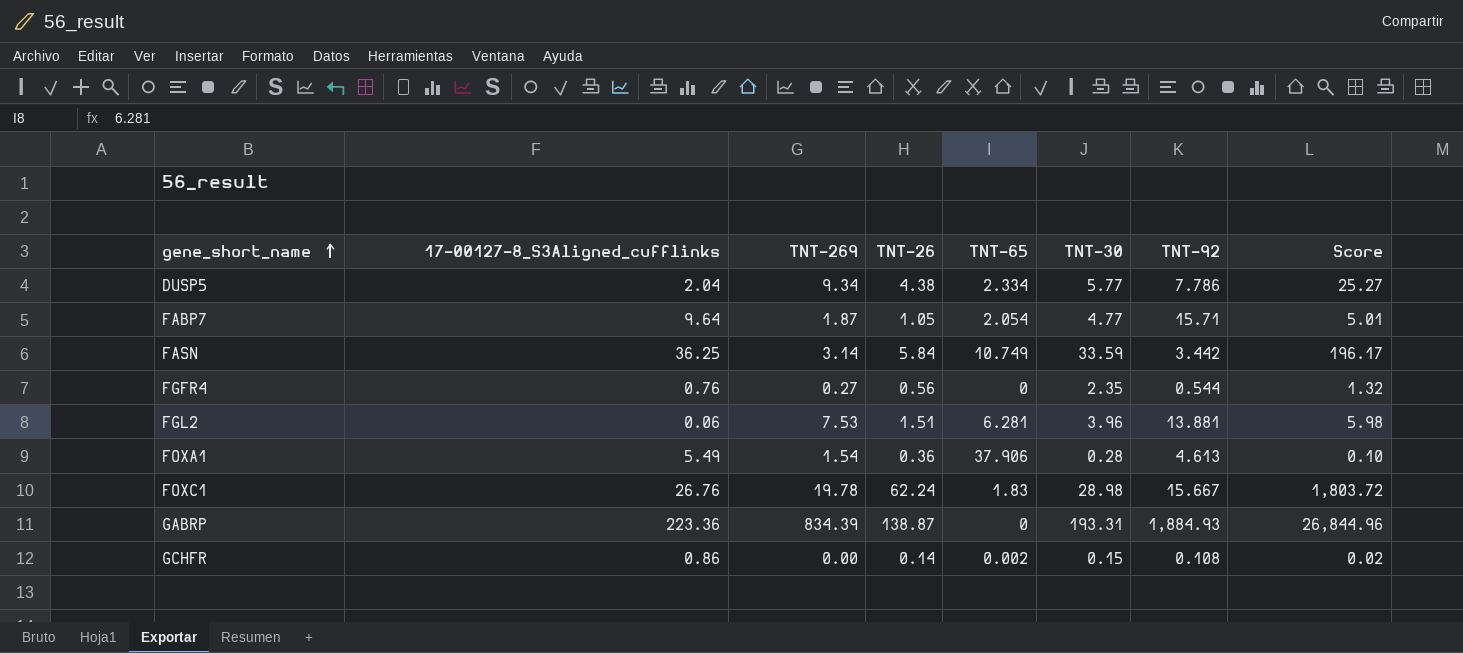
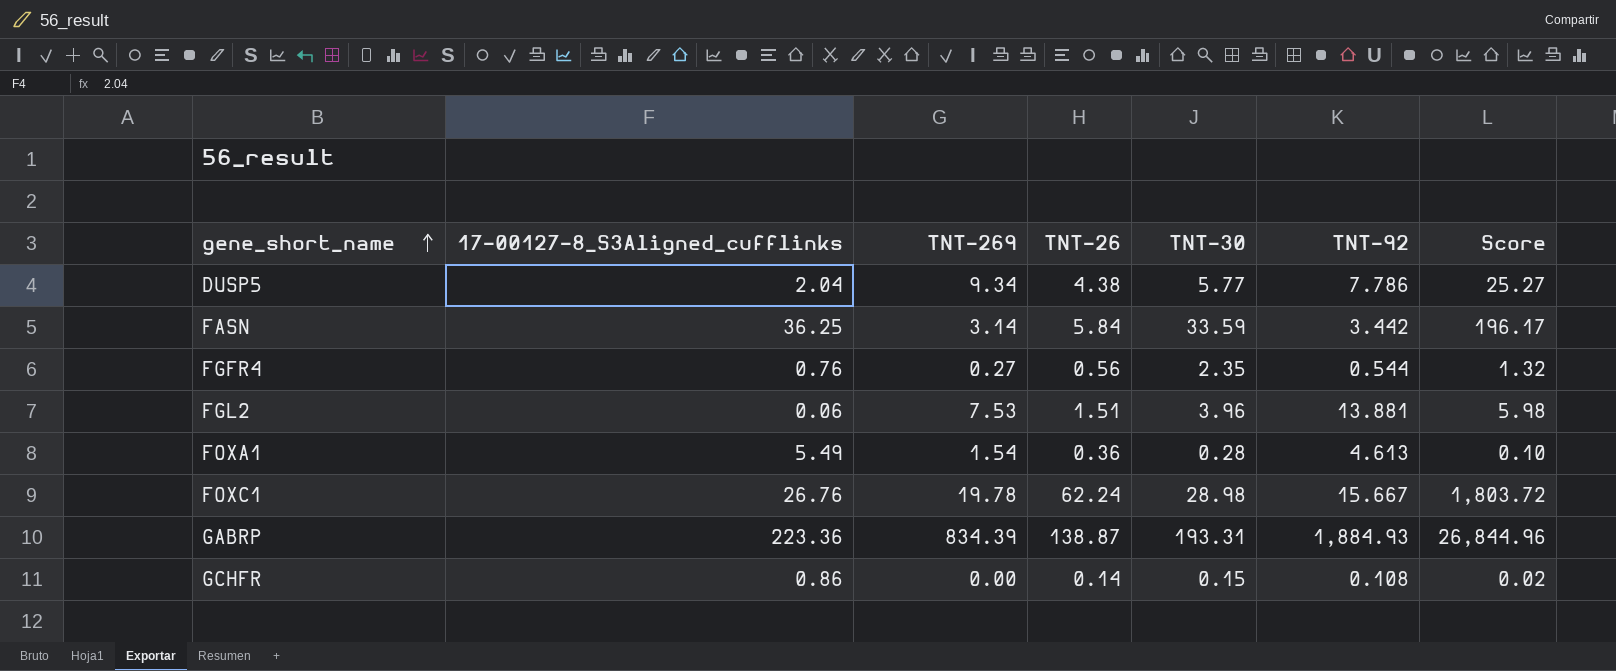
column TNT-65 | position: 5 -> none
row FABP7: 9.64 | 1.87 | 1.05 | 2.054 | 4.77 | 15.71 | 5.01 -> none

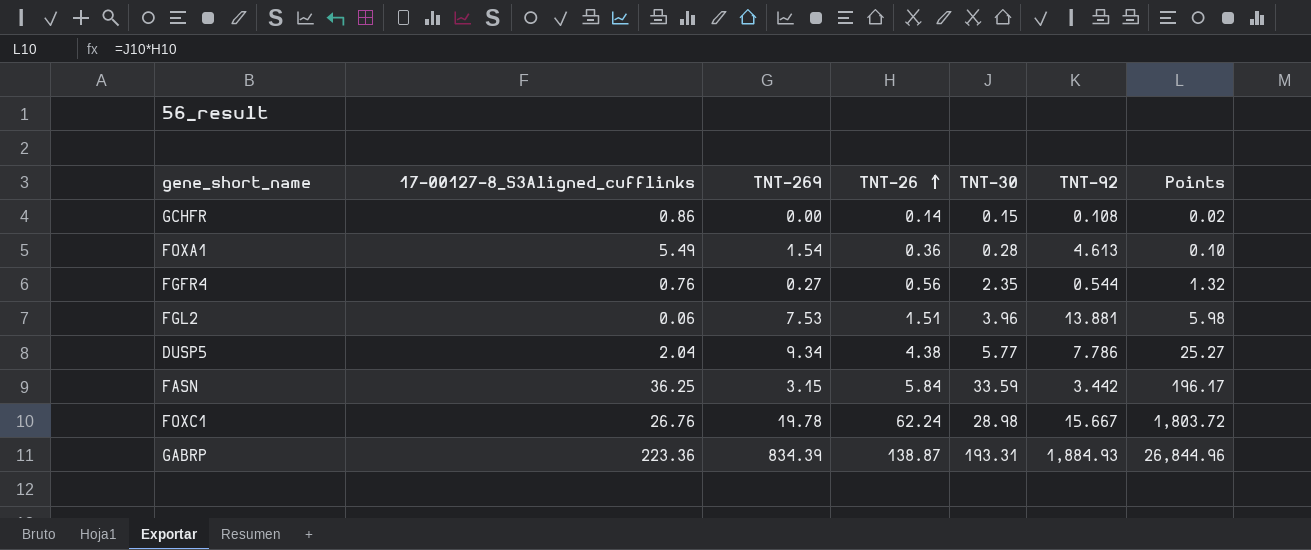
row order: gene_short_name ascending -> TNT-26 ascending
column name: Score -> Points
FASN | TNT-269: 3.14 -> 3.15

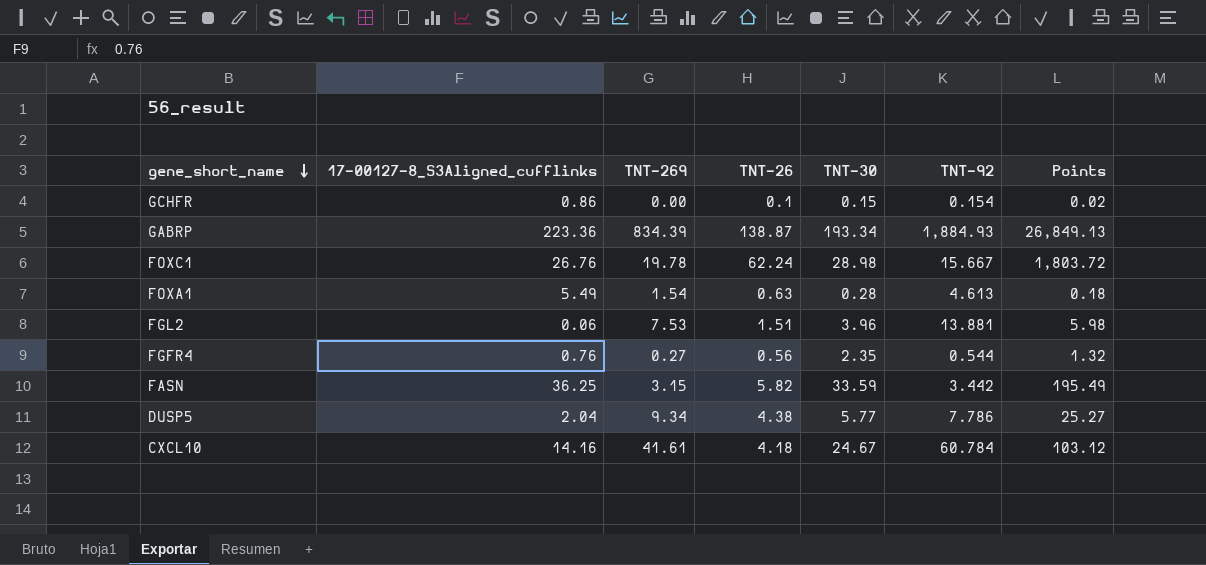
row order: TNT-26 ascending -> gene_short_name descending
GCHFR | TNT-26: 0.14 -> 0.1
GCHFR | TNT-92: 0.108 -> 0.154
GABRP | TNT-30: 193.31 -> 193.34
GABRP | Points: 26,844.96 -> 26,849.13
FOXA1 | TNT-26: 0.36 -> 0.63
FOXA1 | Points: 0.10 -> 0.18
FASN | TNT-26: 5.84 -> 5.82
FASN | Points: 196.17 -> 195.49
row CXCL10: none -> 14.16 | 41.61 | 4.18 | 24.67 | 60.784 | 103.12

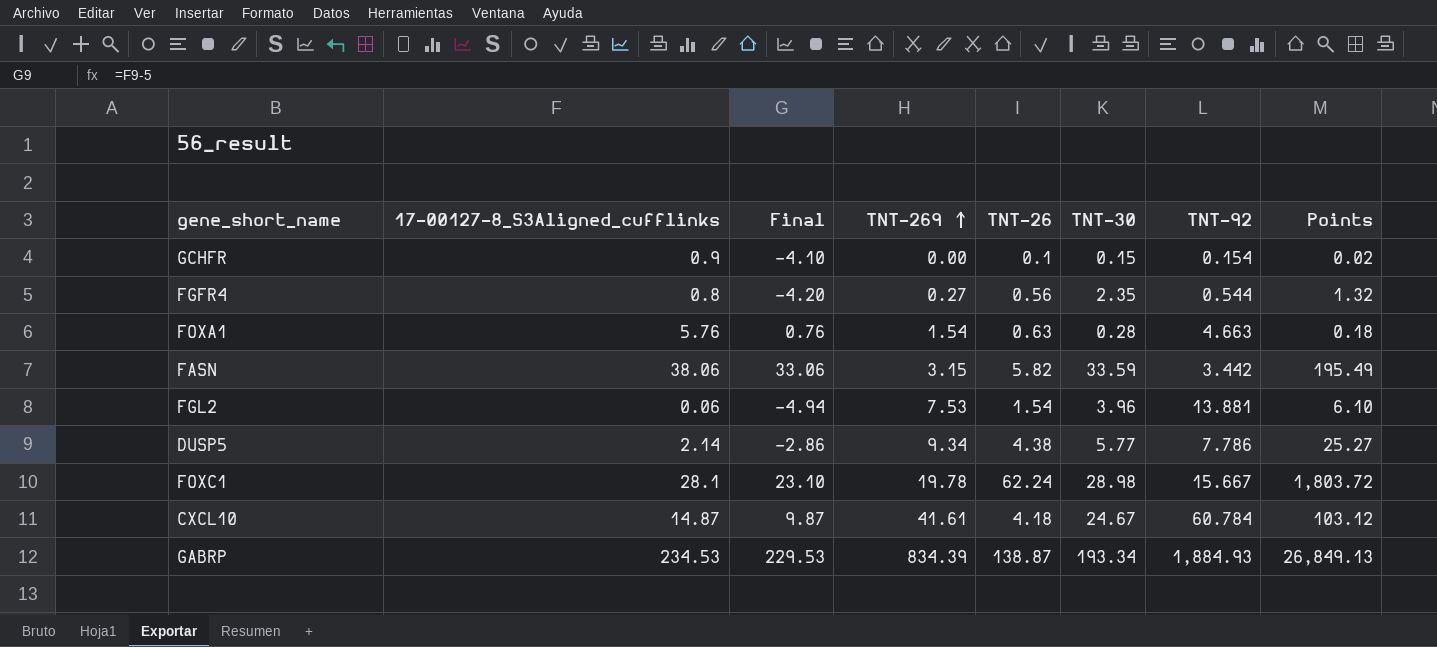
row order: gene_short_name descending -> TNT-269 ascending
column Final | formula: none -> [17-00127-8_S3Aligned_cufflinks] - 5
GCHFR | 17-00127-8_S3Aligned_cufflinks: 0.86 -> 0.9
FGFR4 | 17-00127-8_S3Aligned_cufflinks: 0.76 -> 0.8
FOXA1 | 17-00127-8_S3Aligned_cufflinks: 5.49 -> 5.76
FOXA1 | TNT-92: 4.613 -> 4.663
FASN | 17-00127-8_S3Aligned_cufflinks: 36.25 -> 38.06
FGL2 | TNT-26: 1.51 -> 1.54
FGL2 | Points: 5.98 -> 6.10
DUSP5 | 17-00127-8_S3Aligned_cufflinks: 2.04 -> 2.14
FOXC1 | 17-00127-8_S3Aligned_cufflinks: 26.76 -> 28.1
CXCL10 | 17-00127-8_S3Aligned_cufflinks: 14.16 -> 14.87
GABRP | 17-00127-8_S3Aligned_cufflinks: 223.36 -> 234.53

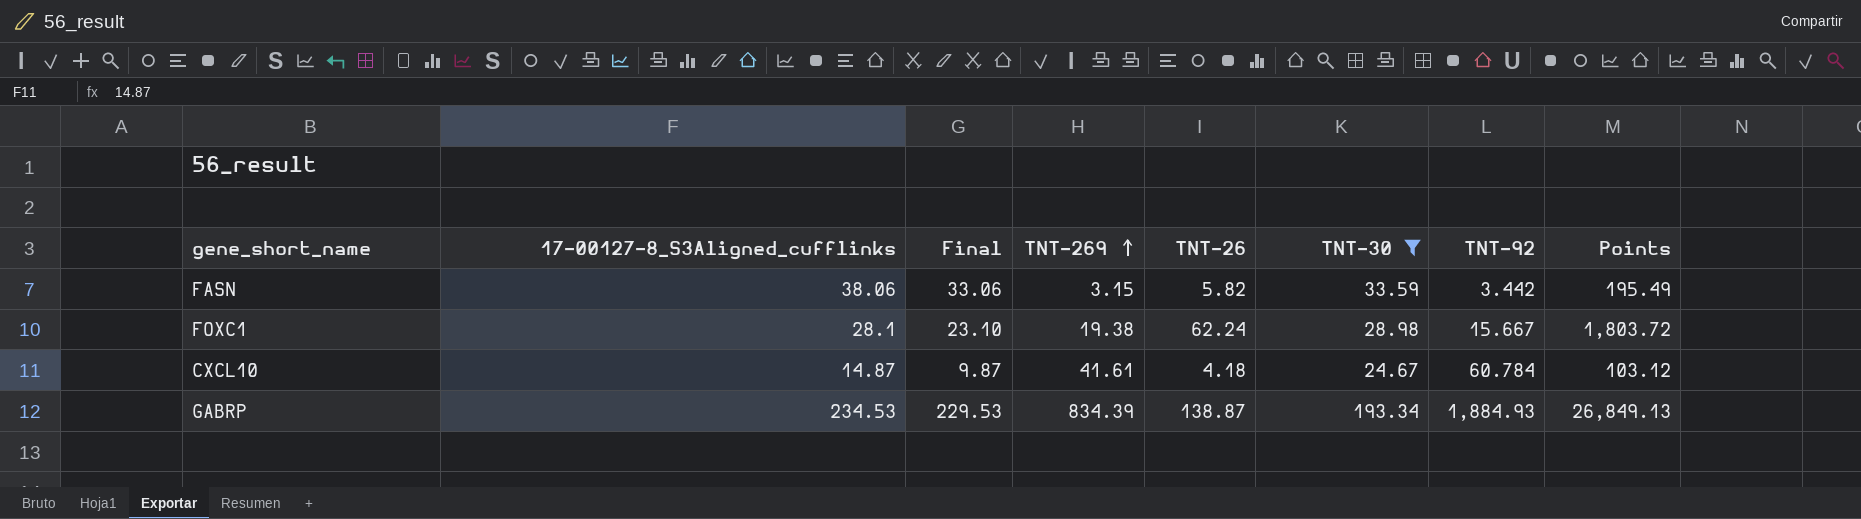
filter: none -> TNT-30 >= 24.67
FOXC1 | TNT-269: 19.78 -> 19.38

